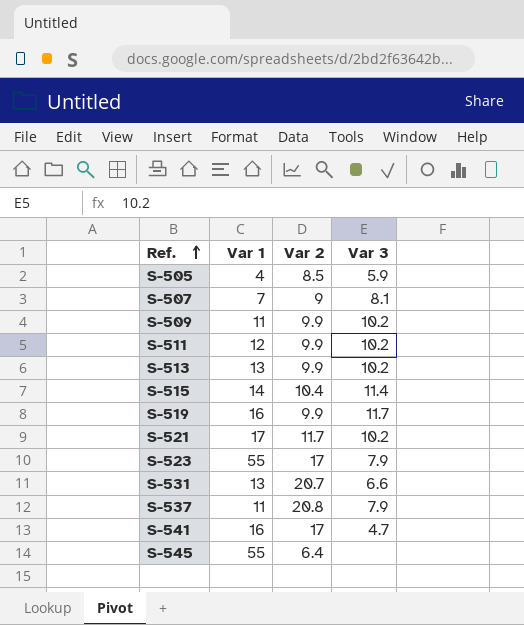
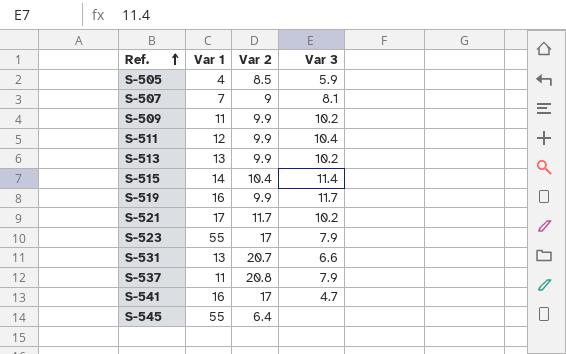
S-511 | Var 3: 10.2 -> 10.4

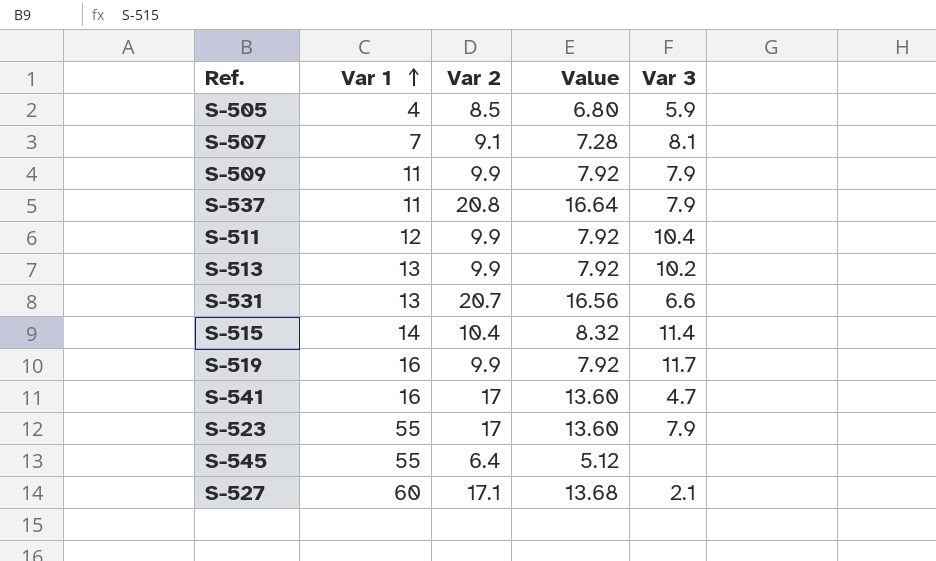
row order: Ref. ascending -> Var 1 ascending
column Value | formula: none -> [Var 2] * 0.8
row S-521: 17 | 11.7 | 10.2 -> none
S-507 | Var 2: 9 -> 9.1
S-509 | Var 3: 10.2 -> 7.9
row S-527: none -> 60 | 17.1 | 13.68 | 2.1

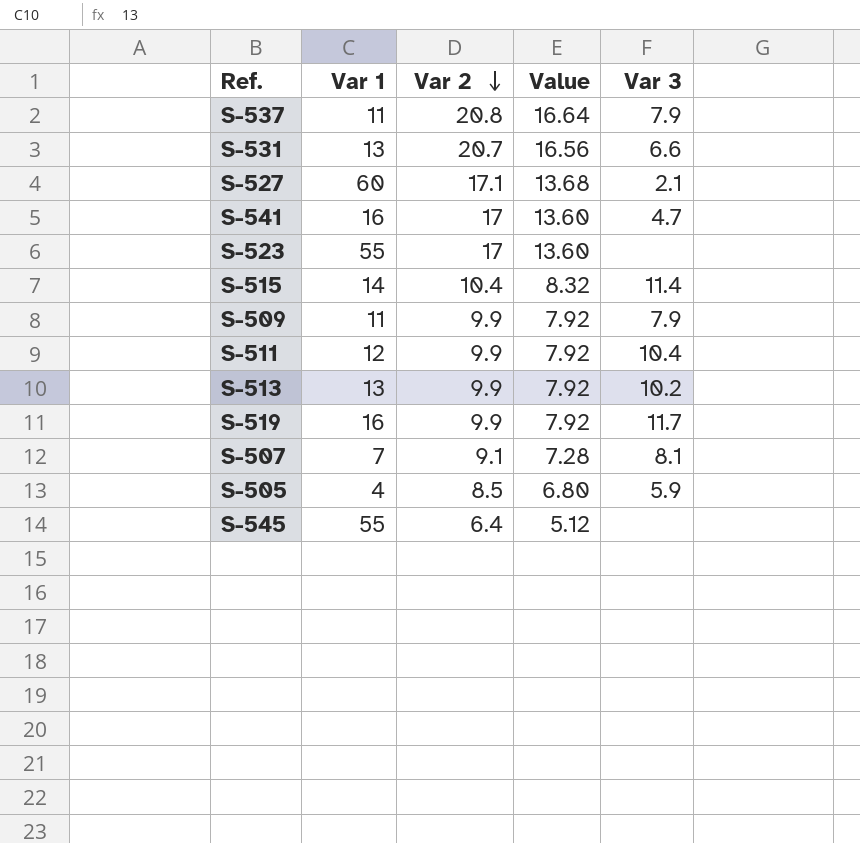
row order: Var 1 ascending -> Var 2 descending
S-523 | Var 3: 7.9 -> none

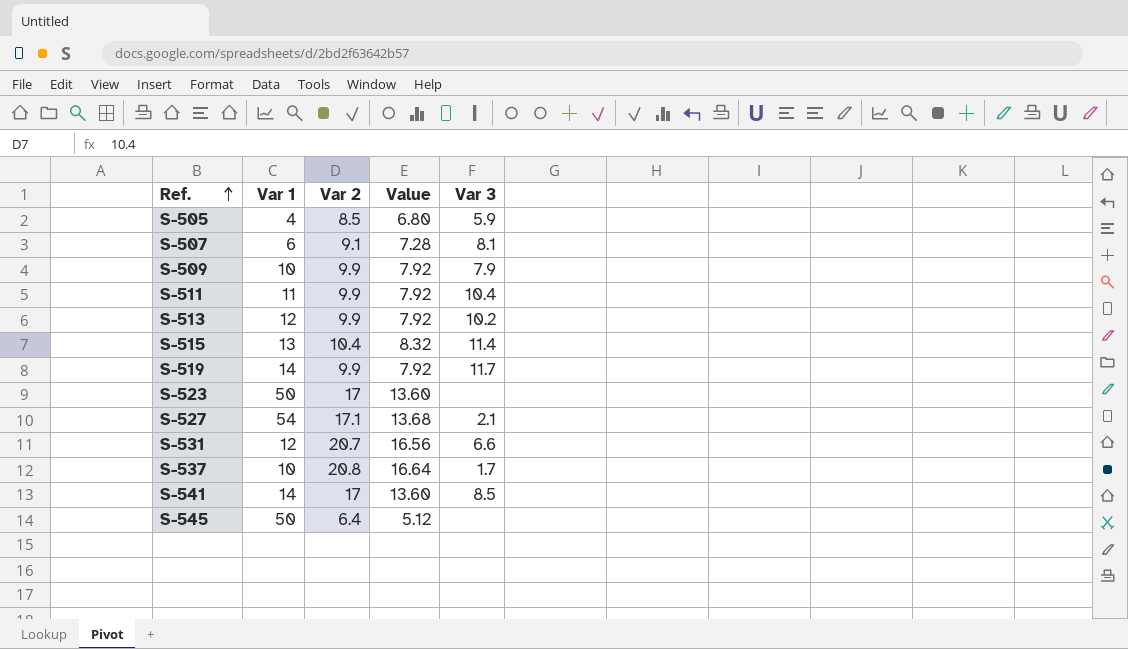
row order: Var 2 descending -> Ref. ascending
S-507 | Var 1: 7 -> 6
S-509 | Var 1: 11 -> 10
S-511 | Var 1: 12 -> 11
S-513 | Var 1: 13 -> 12
S-515 | Var 1: 14 -> 13
S-519 | Var 1: 16 -> 14
S-523 | Var 1: 55 -> 50
S-527 | Var 1: 60 -> 54
S-531 | Var 1: 13 -> 12
S-537 | Var 1: 11 -> 10
S-537 | Var 3: 7.9 -> 1.7
S-541 | Var 1: 16 -> 14
S-541 | Var 3: 4.7 -> 8.5
S-545 | Var 1: 55 -> 50

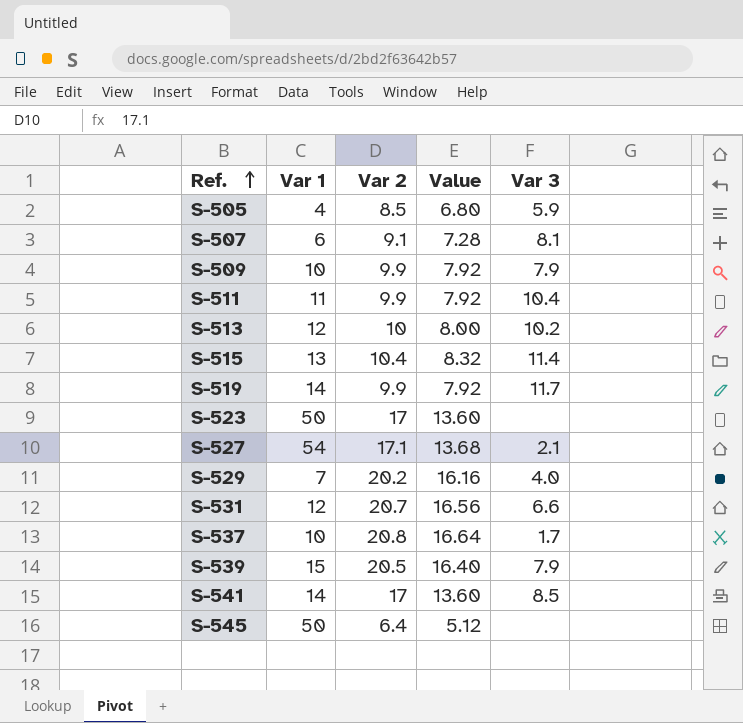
S-513 | Var 2: 9.9 -> 10
S-513 | Value: 7.92 -> 8.00
row S-529: none -> 7 | 20.2 | 16.16 | 4.0
row S-539: none -> 15 | 20.5 | 16.40 | 7.9

